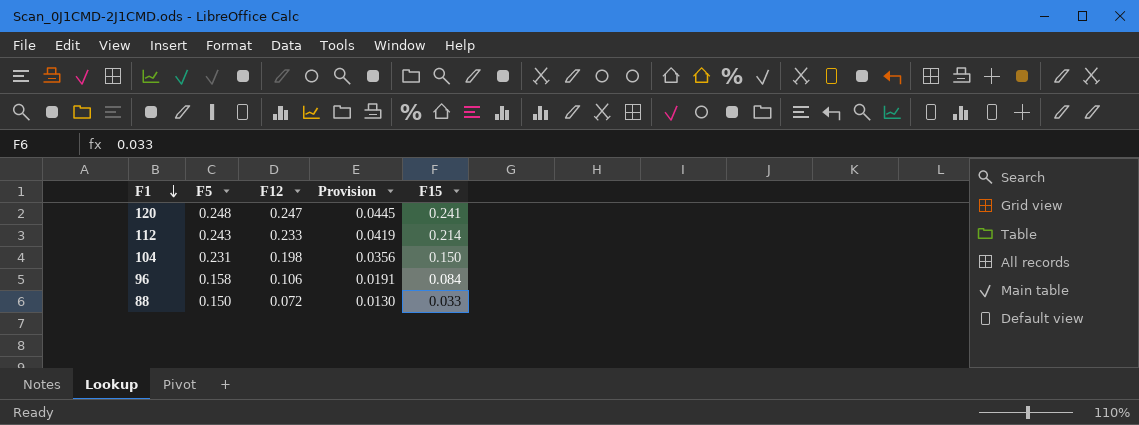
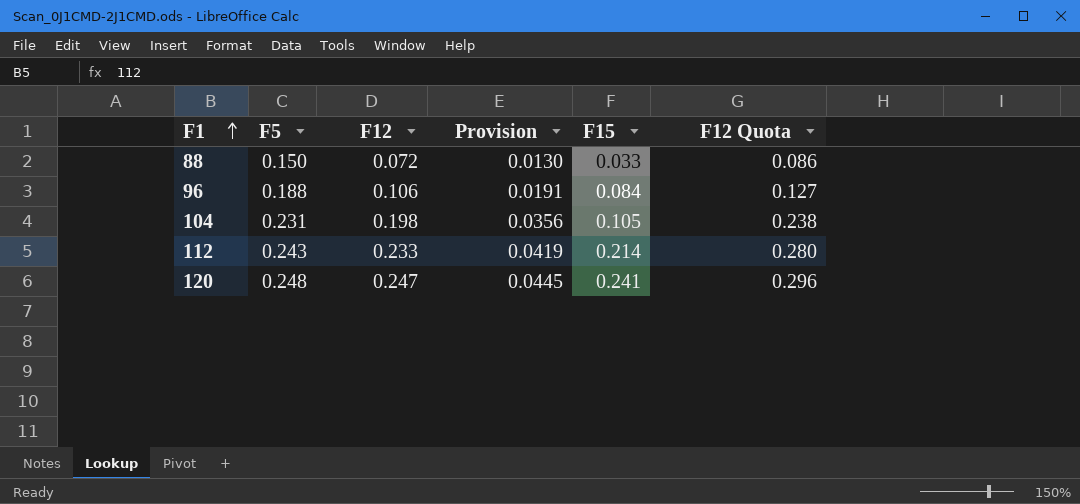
row order: F1 descending -> F1 ascending
column F12 Quota | formula: none -> [F12] * 1.2
96 | F5: 0.158 -> 0.188
104 | F15: 0.150 -> 0.105

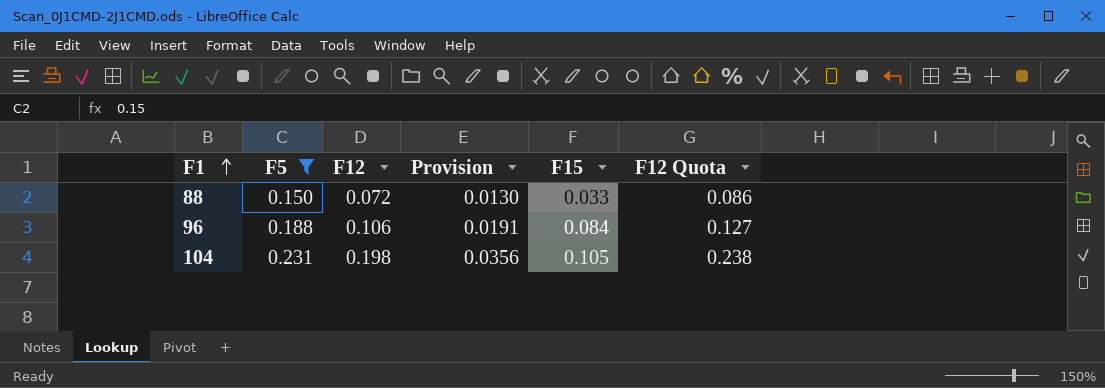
filter: none -> F5 <= 0.231

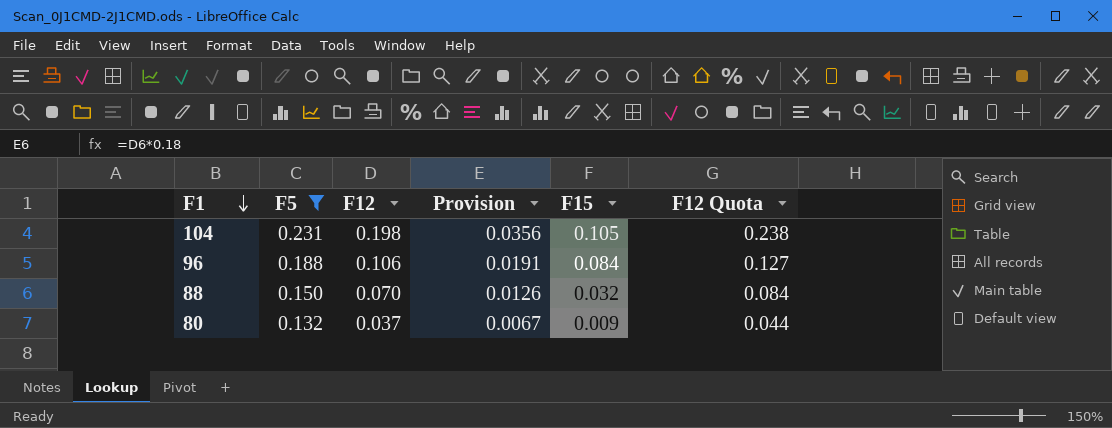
row order: F1 ascending -> F1 descending
88 | F12: 0.072 -> 0.070
88 | Provision: 0.0130 -> 0.0126
88 | F15: 0.033 -> 0.032
88 | F12 Quota: 0.086 -> 0.084
row 80: none -> 0.132 | 0.037 | 0.0067 | 0.009 | 0.044

